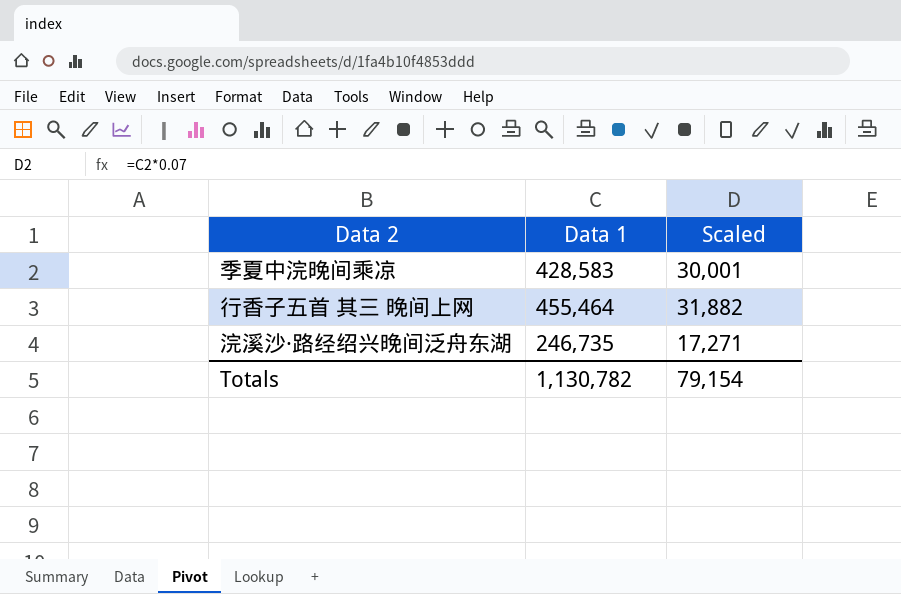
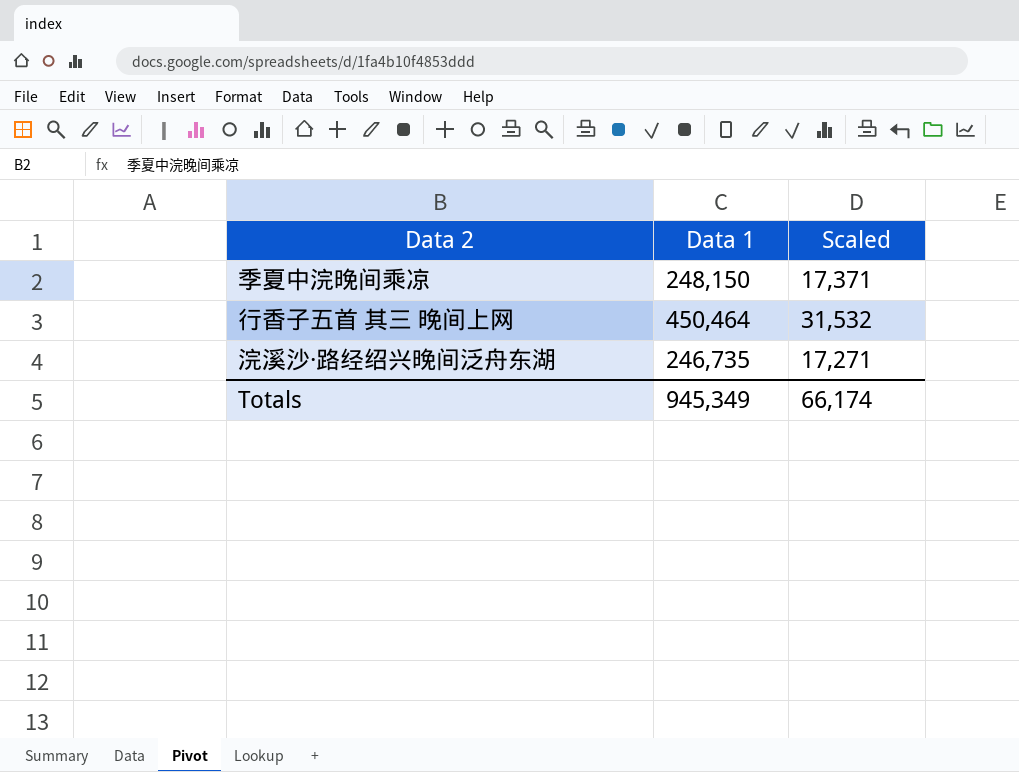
季夏中浣晚间乘凉 | Data 1: 428,583 -> 248,150
季夏中浣晚间乘凉 | Scaled: 30,001 -> 17,371
行香子五首 其三 晚间上网 | Data 1: 455,464 -> 450,464
行香子五首 其三 晚间上网 | Scaled: 31,882 -> 31,532
Totals | Data 1: 1,130,782 -> 945,349
Totals | Scaled: 79,154 -> 66,174

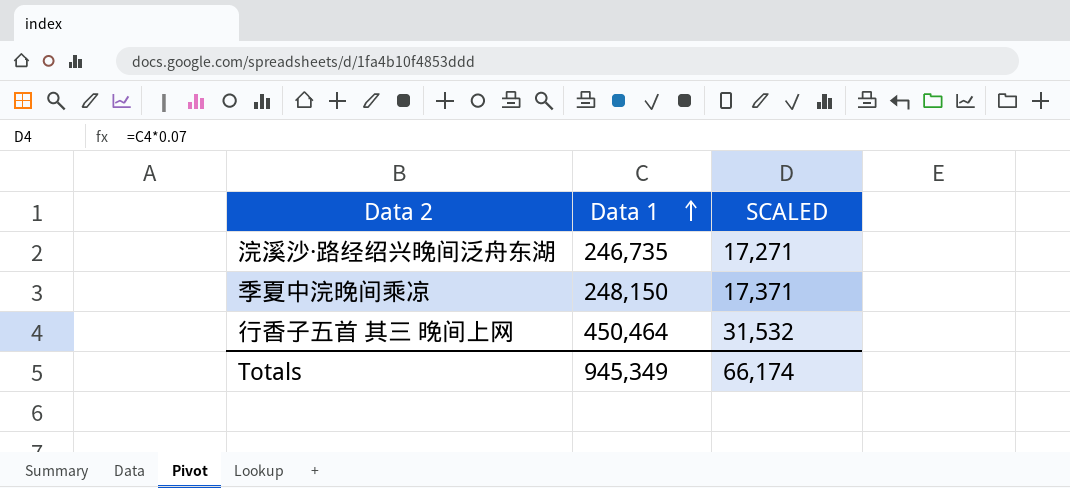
row order: none -> Data 1 ascending
column name: Scaled -> SCALED

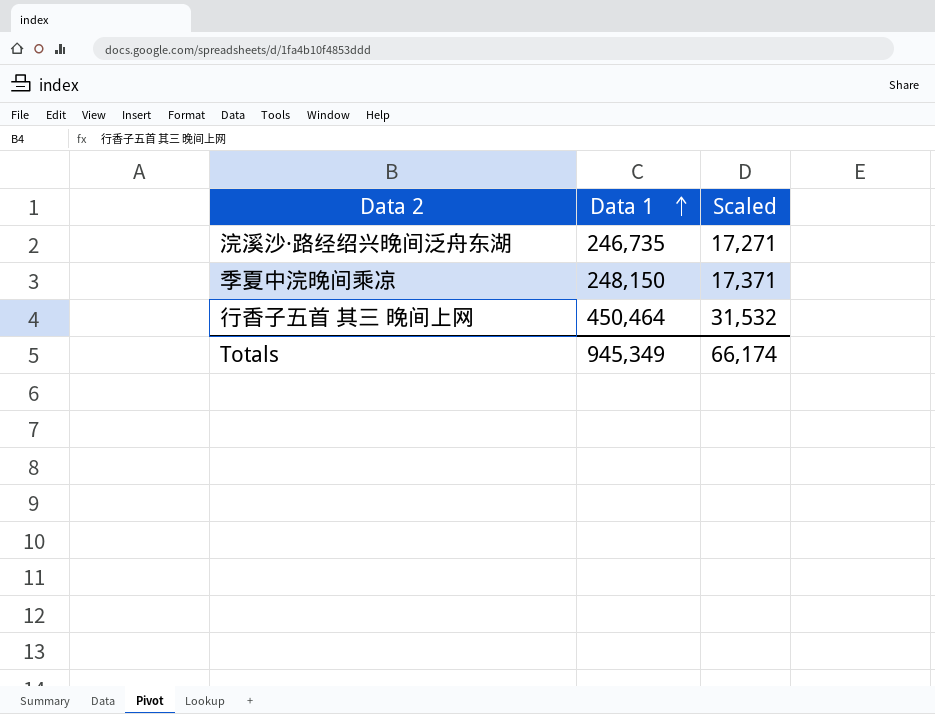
column name: SCALED -> Scaled

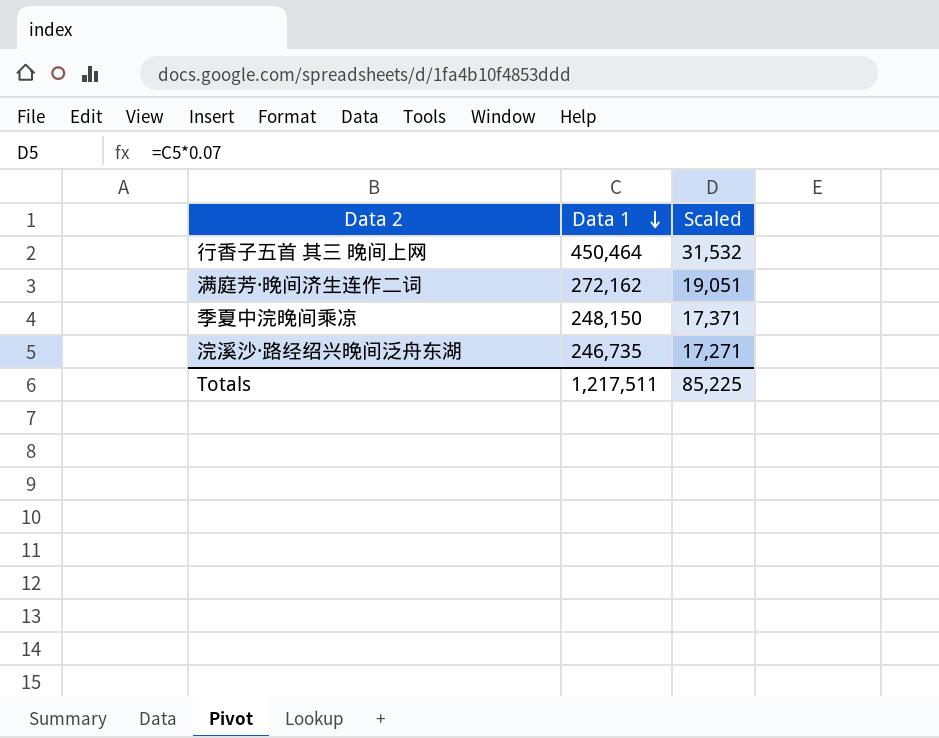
row order: Data 1 ascending -> Data 1 descending
row 满庭芳·晚间济生连作二词: none -> 272,162 | 19,051
Totals | Data 1: 945,349 -> 1,217,511
Totals | Scaled: 66,174 -> 85,225

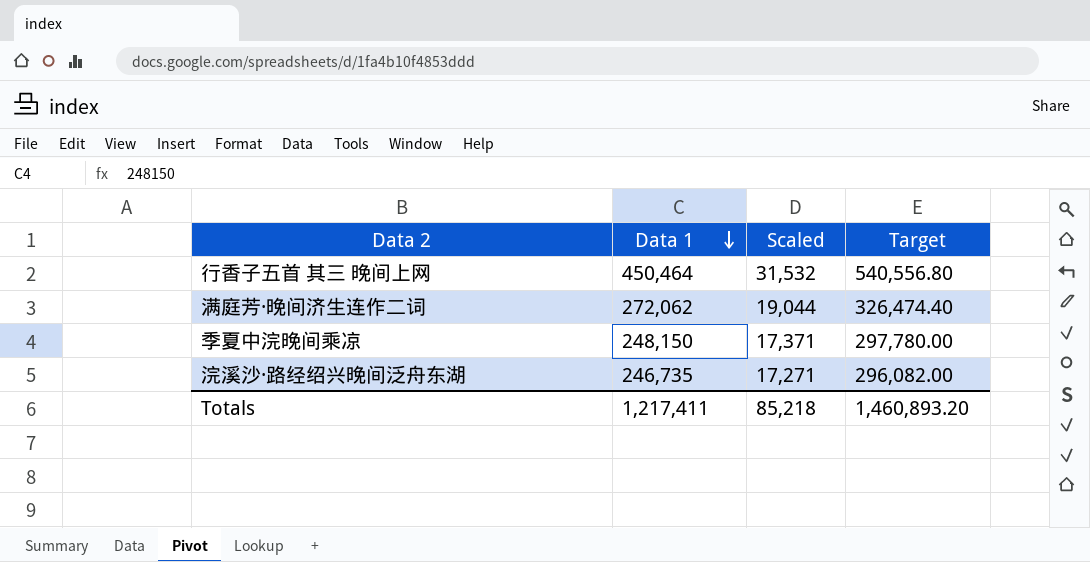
column Target | formula: none -> [Data 1] * 1.2
满庭芳·晚间济生连作二词 | Data 1: 272,162 -> 272,062
满庭芳·晚间济生连作二词 | Scaled: 19,051 -> 19,044
Totals | Data 1: 1,217,511 -> 1,217,411
Totals | Scaled: 85,225 -> 85,218

